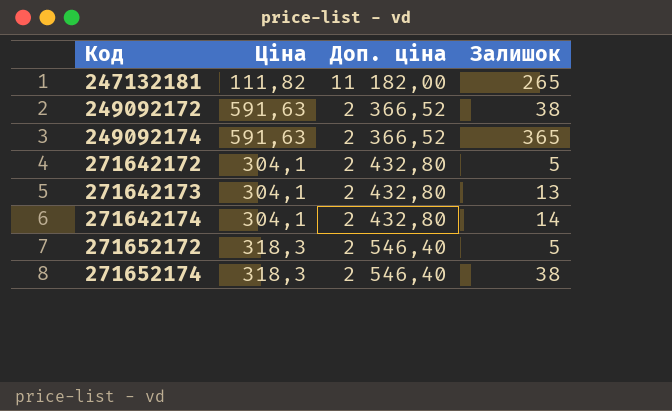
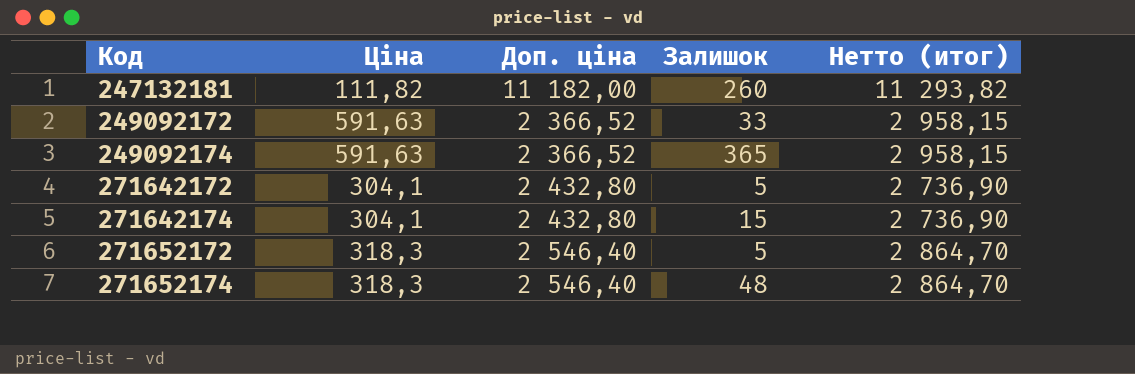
column Нетто (итог) | formula: none -> [Ціна] + [Доп. ціна]
row 271642173: 304,1 | 2 432,80 | 13 -> none
247132181 | Залишок: 265 -> 260
249092172 | Залишок: 38 -> 33
271642174 | Залишок: 14 -> 15
271652174 | Залишок: 38 -> 48

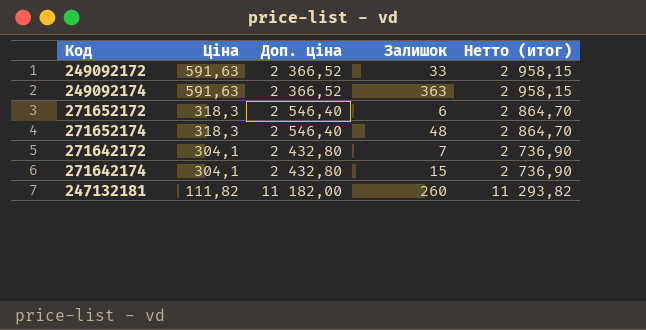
row order: Код ascending -> Ціна descending
249092174 | Залишок: 365 -> 363
271652172 | Залишок: 5 -> 6
271642172 | Залишок: 5 -> 7

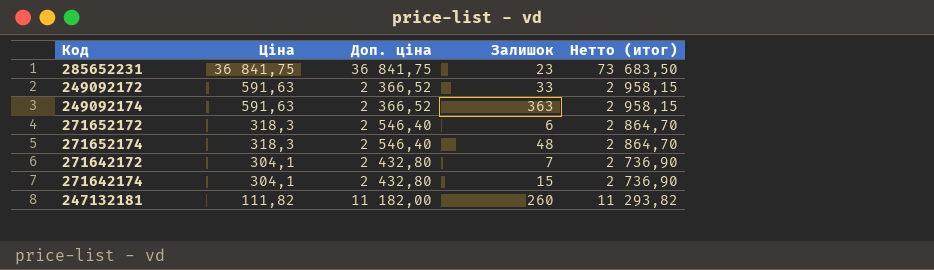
row 285652231: none -> 36 841,75 | 36 841,75 | 23 | 73 683,50

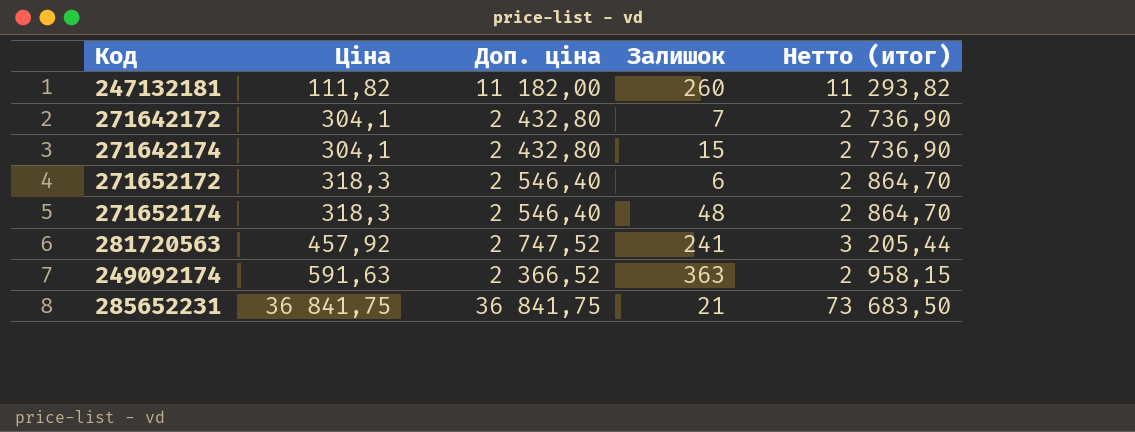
row order: Ціна descending -> Ціна ascending
row 249092172: 591,63 | 2 366,52 | 33 | 2 958,15 -> none
row 281720563: none -> 457,92 | 2 747,52 | 241 | 3 205,44
285652231 | Залишок: 23 -> 21

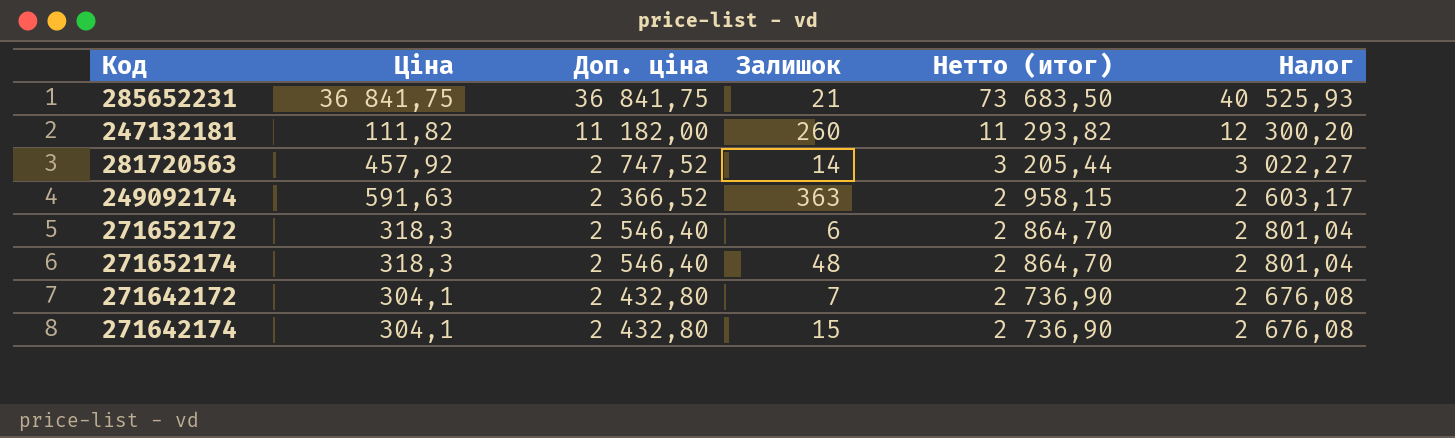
row order: Ціна ascending -> Нетто (итог) descending
column Налог | formula: none -> [Доп. ціна] * 1,1
281720563 | Залишок: 241 -> 14

